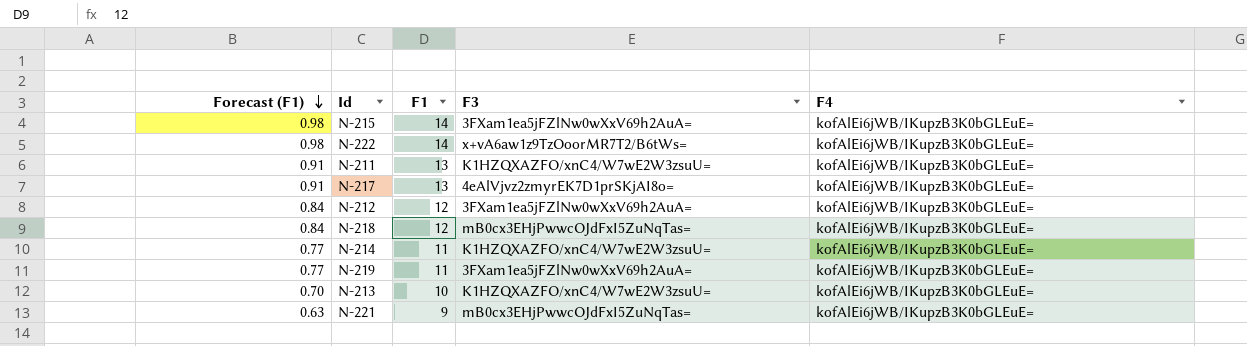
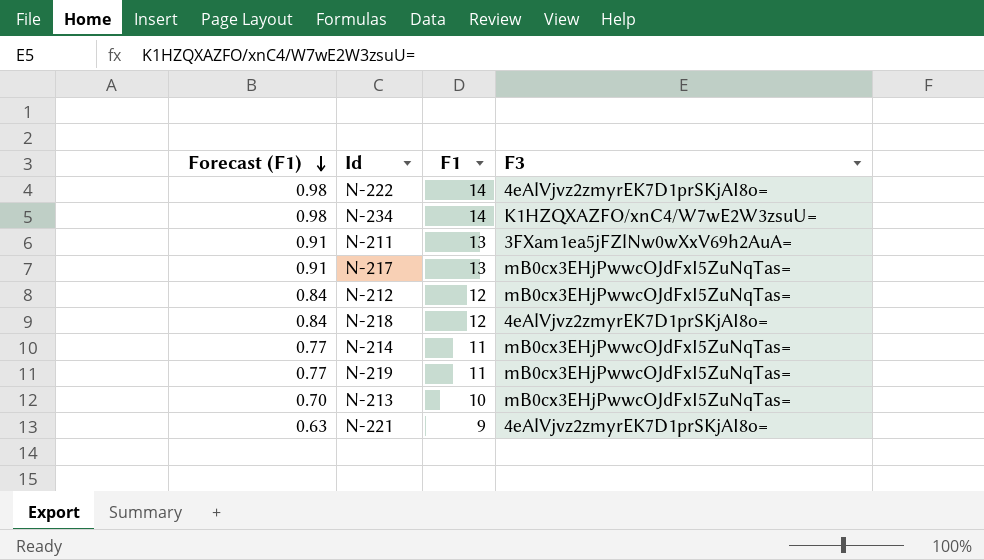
column F4 | position: 5 -> none
row N-215: 0.98 | 14 | 3FXam1ea5jFZlNw0wXxV69h2AuA= | kofAlEi6jWB/IKupzB3K0bGLEuE= -> none
N-222 | F3: x+vA6aw1z9TzOoorMR7T2/B6tWs= -> 4eAlVjvz2zmyrEK7D1prSKjAI8o=
row N-234: none -> 0.98 | 14 | K1HZQXAZFO/xnC4/W7wE2W3zsuU=
N-211 | F3: K1HZQXAZFO/xnC4/W7wE2W3zsuU= -> 3FXam1ea5jFZlNw0wXxV69h2AuA=
N-217 | F3: 4eAlVjvz2zmyrEK7D1prSKjAI8o= -> mB0cx3EHjPwwcOJdFxI5ZuNqTas=
N-212 | F3: 3FXam1ea5jFZlNw0wXxV69h2AuA= -> mB0cx3EHjPwwcOJdFxI5ZuNqTas=
N-218 | F3: mB0cx3EHjPwwcOJdFxI5ZuNqTas= -> 4eAlVjvz2zmyrEK7D1prSKjAI8o=
N-214 | F3: K1HZQXAZFO/xnC4/W7wE2W3zsuU= -> mB0cx3EHjPwwcOJdFxI5ZuNqTas=
N-219 | F3: 3FXam1ea5jFZlNw0wXxV69h2AuA= -> mB0cx3EHjPwwcOJdFxI5ZuNqTas=
N-213 | F3: K1HZQXAZFO/xnC4/W7wE2W3zsuU= -> mB0cx3EHjPwwcOJdFxI5ZuNqTas=
N-221 | F3: mB0cx3EHjPwwcOJdFxI5ZuNqTas= -> 4eAlVjvz2zmyrEK7D1prSKjAI8o=

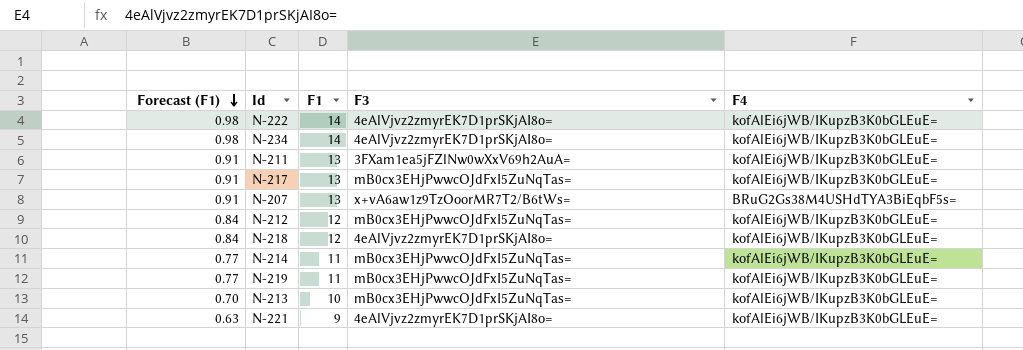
column F4 | position: none -> 5
N-234 | F3: K1HZQXAZFO/xnC4/W7wE2W3zsuU= -> 4eAlVjvz2zmyrEK7D1prSKjAI8o=
row N-207: none -> 0.91 | 13 | x+vA6aw1z9TzOoorMR7T2/B6tWs= | BRuG2Gs38M4USHdTYA3BiEqbF5s=

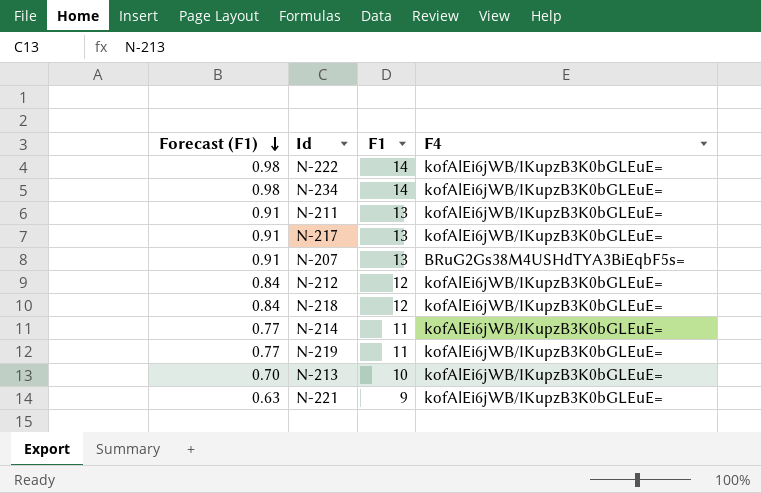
column F3 | position: 4 -> none

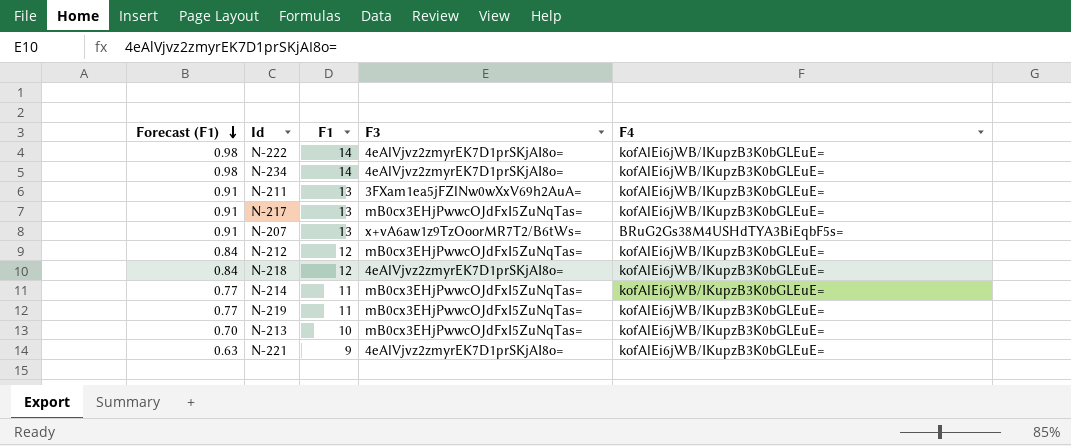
column F3 | position: none -> 4

